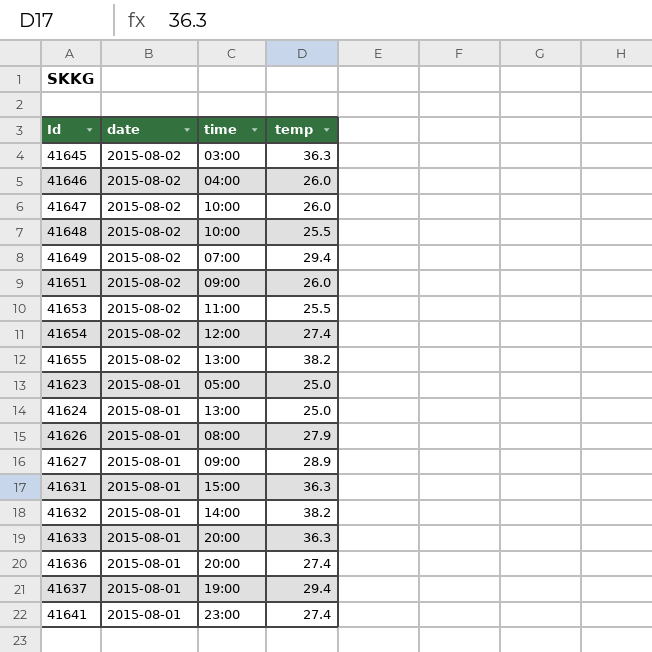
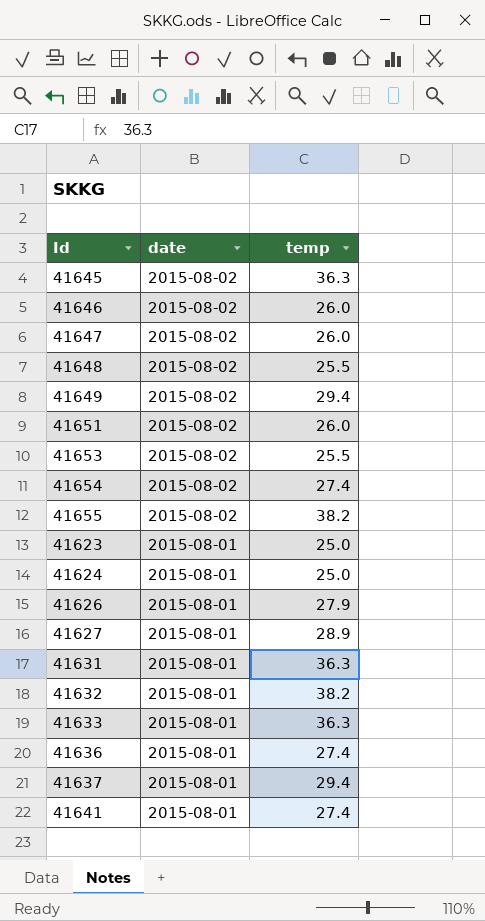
column time | position: 3 -> none

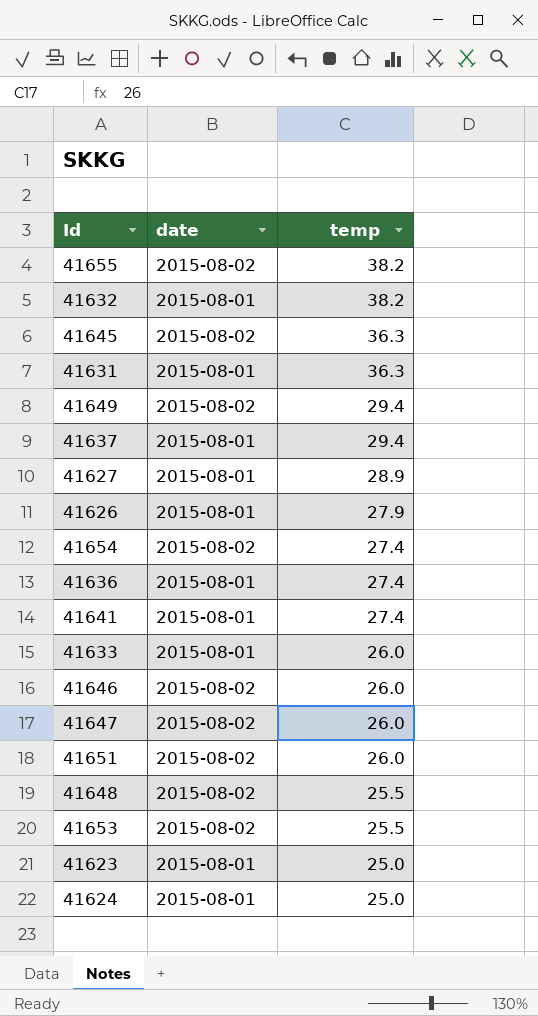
row order: date descending -> temp descending
41633 | temp: 36.3 -> 26.0

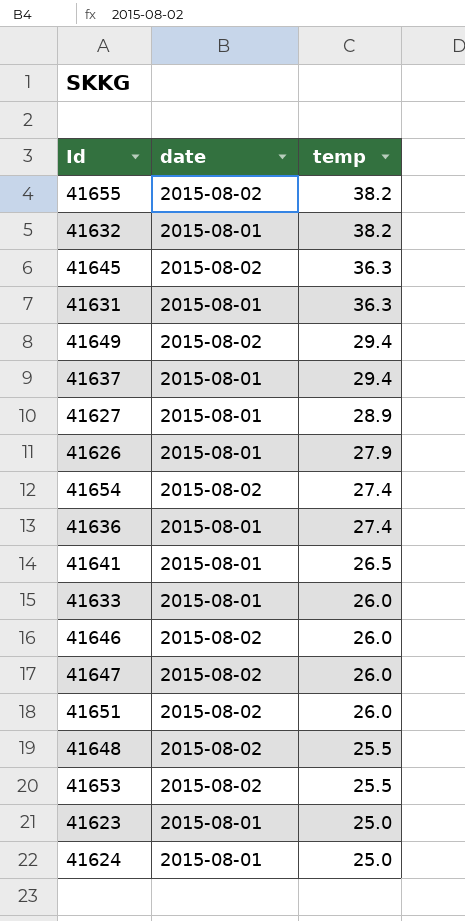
41641 | temp: 27.4 -> 26.5

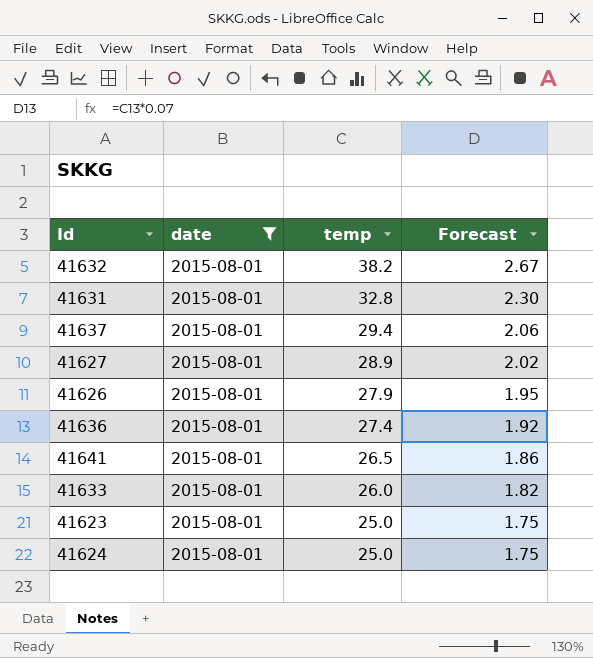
filter: none -> date = 2015-08-01
column Forecast | formula: none -> [temp] * 0.07
41631 | temp: 36.3 -> 32.8

